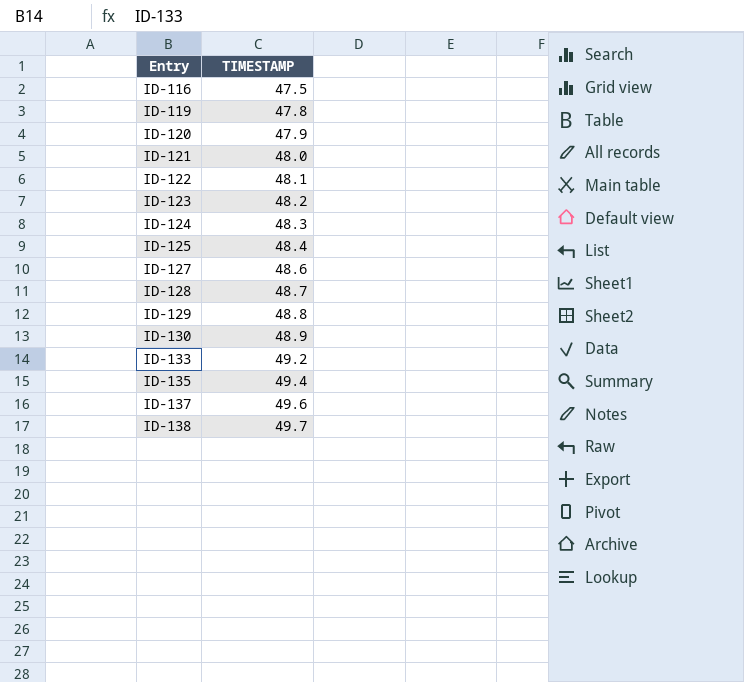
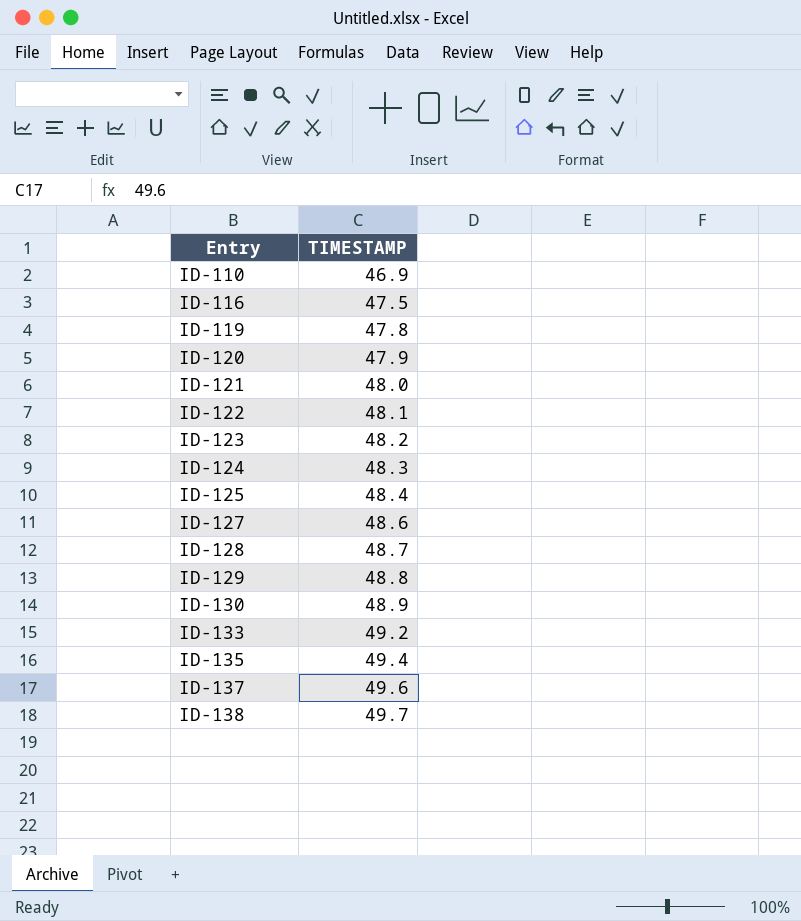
row ID-110: none -> 46.9

